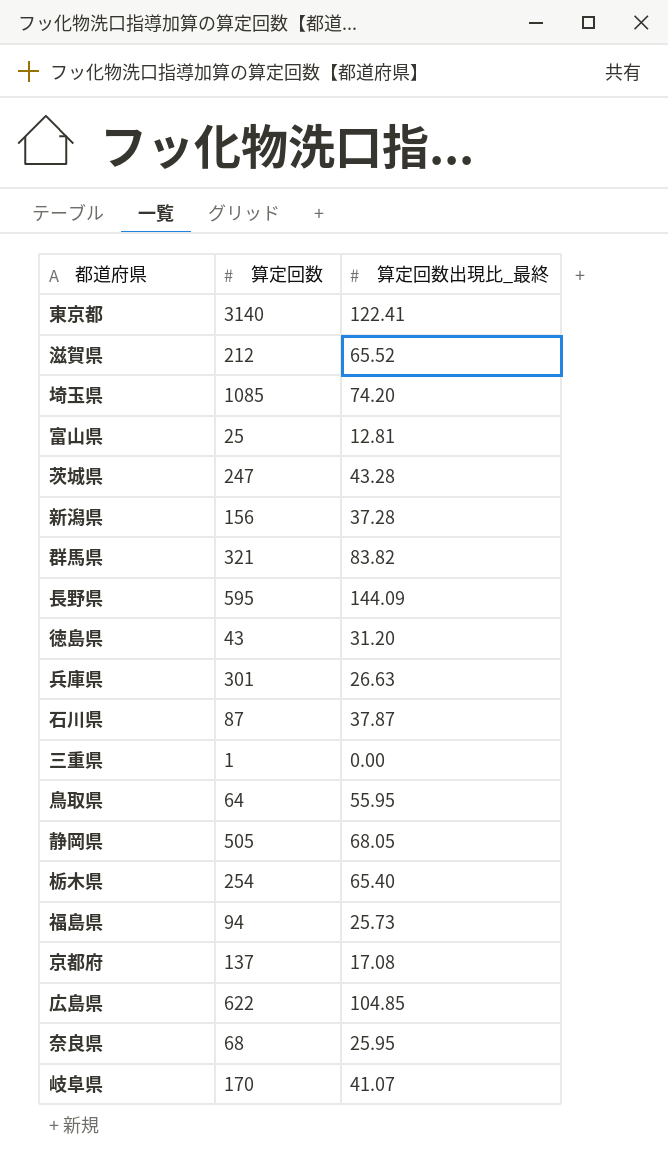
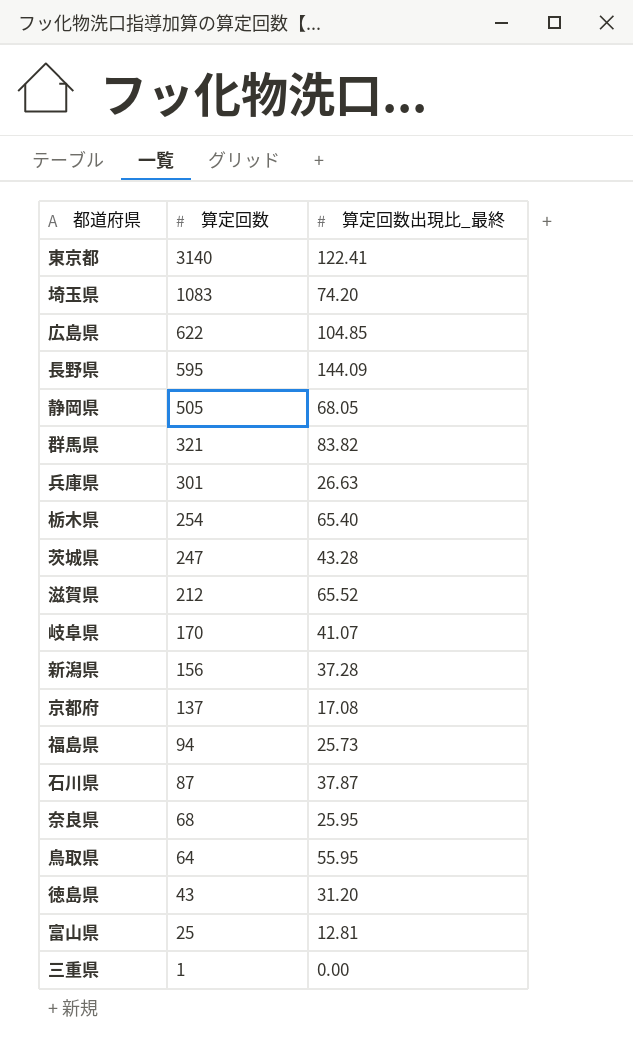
row order: none -> 算定回数 descending
埼玉県 | 算定回数: 1085 -> 1083

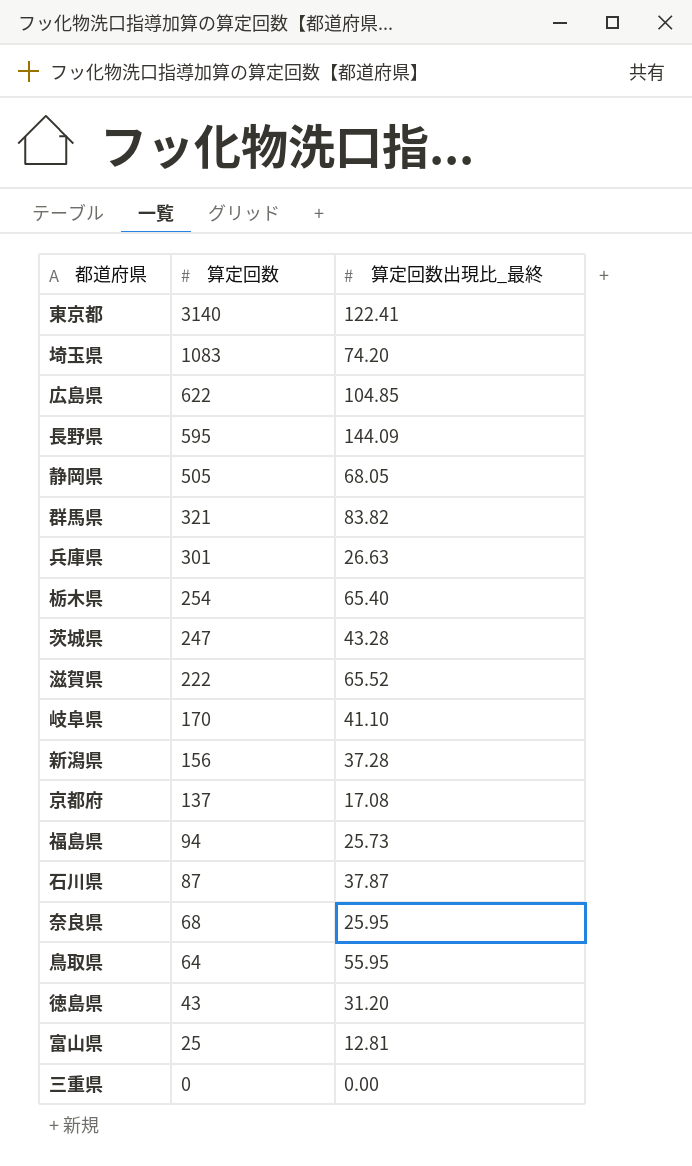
滋賀県 | 算定回数: 212 -> 222
岐阜県 | 算定回数出現比_最終: 41.07 -> 41.10
三重県 | 算定回数: 1 -> 0

